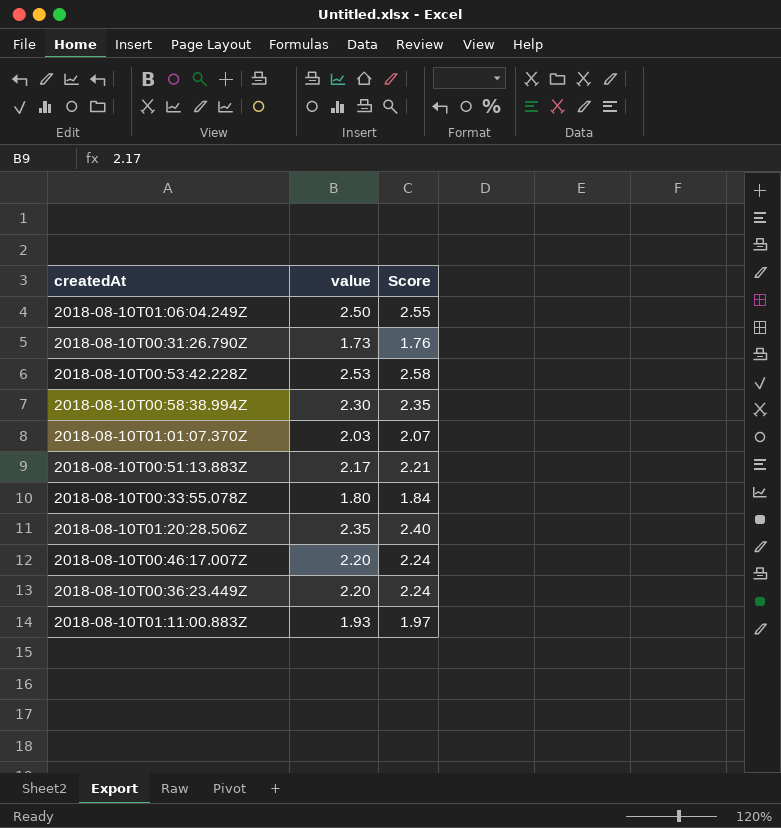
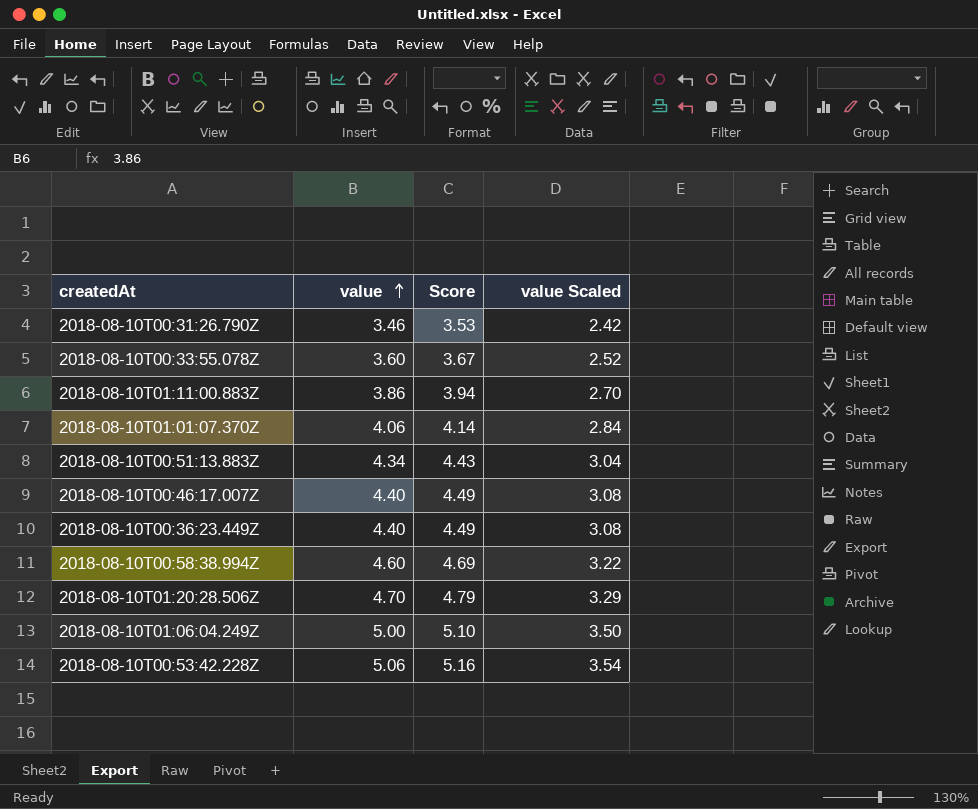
row order: none -> value ascending
column value Scaled | formula: none -> [value] * 0.7
2018-08-10T00:31:26.790Z | value: 1.73 -> 3.46
2018-08-10T00:31:26.790Z | Score: 1.76 -> 3.53
2018-08-10T00:33:55.078Z | value: 1.80 -> 3.60
2018-08-10T00:33:55.078Z | Score: 1.84 -> 3.67
2018-08-10T01:11:00.883Z | value: 1.93 -> 3.86
2018-08-10T01:11:00.883Z | Score: 1.97 -> 3.94
2018-08-10T01:01:07.370Z | value: 2.03 -> 4.06
2018-08-10T01:01:07.370Z | Score: 2.07 -> 4.14
2018-08-10T00:51:13.883Z | value: 2.17 -> 4.34
2018-08-10T00:51:13.883Z | Score: 2.21 -> 4.43
2018-08-10T00:46:17.007Z | value: 2.20 -> 4.40
2018-08-10T00:46:17.007Z | Score: 2.24 -> 4.49
2018-08-10T00:36:23.449Z | value: 2.20 -> 4.40
2018-08-10T00:36:23.449Z | Score: 2.24 -> 4.49
2018-08-10T00:58:38.994Z | value: 2.30 -> 4.60
2018-08-10T00:58:38.994Z | Score: 2.35 -> 4.69
2018-08-10T01:20:28.506Z | value: 2.35 -> 4.70
2018-08-10T01:20:28.506Z | Score: 2.40 -> 4.79
2018-08-10T01:06:04.249Z | value: 2.50 -> 5.00
2018-08-10T01:06:04.249Z | Score: 2.55 -> 5.10
2018-08-10T00:53:42.228Z | value: 2.53 -> 5.06
2018-08-10T00:53:42.228Z | Score: 2.58 -> 5.16

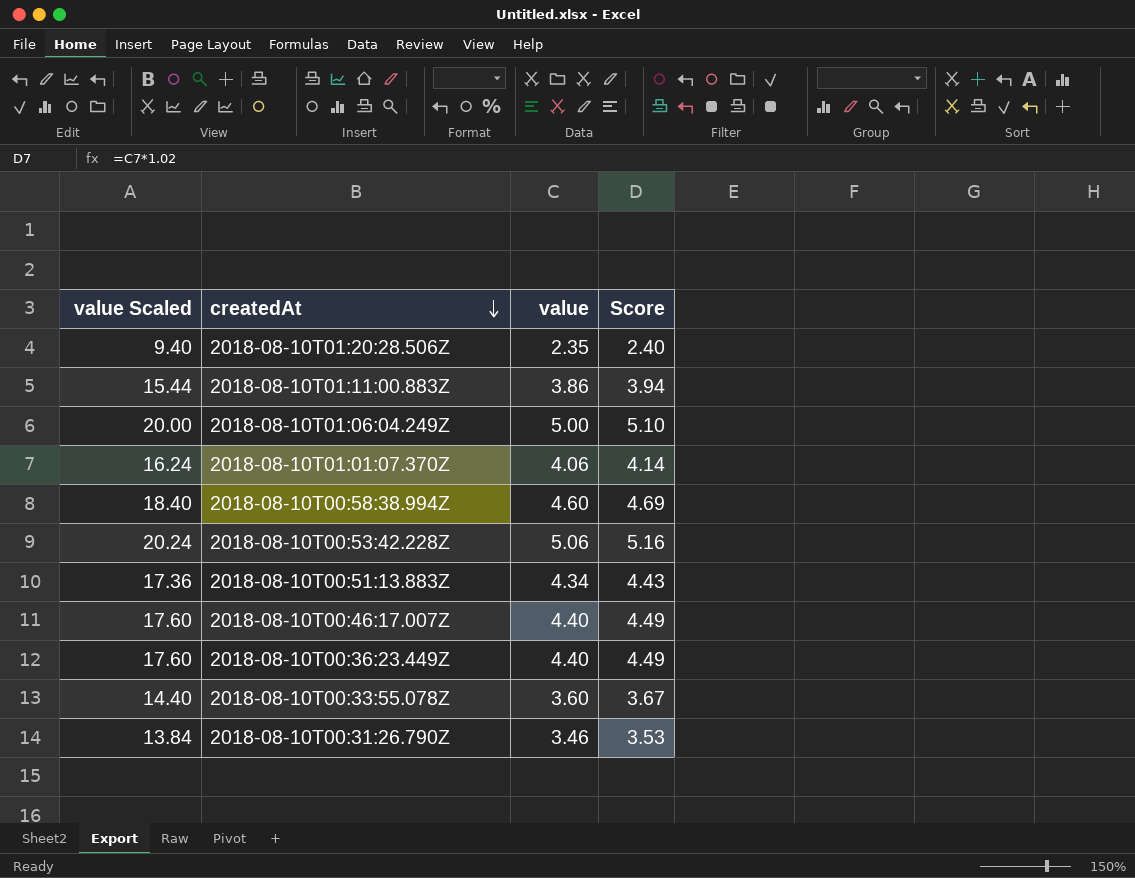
row order: value ascending -> createdAt descending
column value Scaled | formula: [value] * 0.7 -> [value] * 4
column value Scaled | position: 4 -> 1
2018-08-10T01:20:28.506Z | value: 4.70 -> 2.35
2018-08-10T01:20:28.506Z | Score: 4.79 -> 2.40

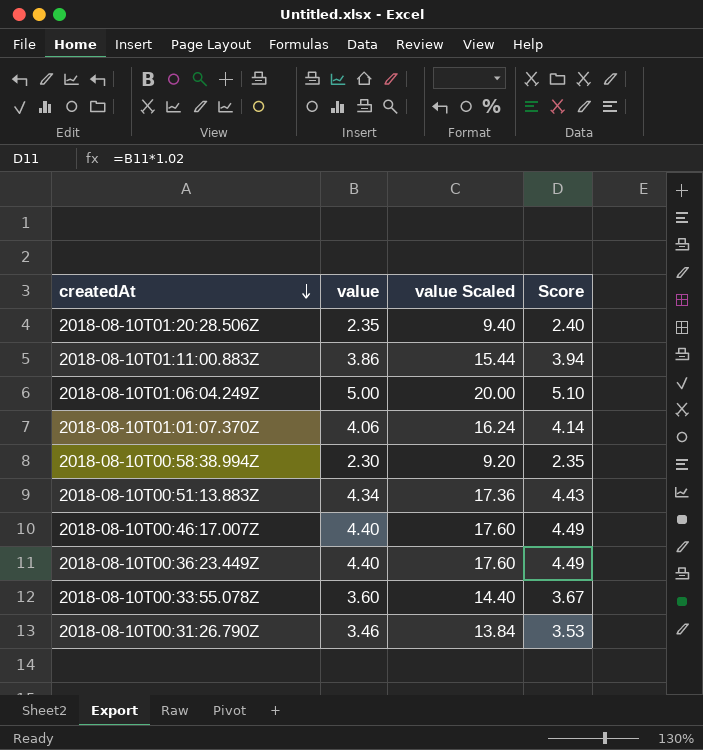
column value Scaled | position: 1 -> 3
row 2018-08-10T00:53:42.228Z: 20.24 | 5.06 | 5.16 -> none
2018-08-10T00:58:38.994Z | value: 4.60 -> 2.30
2018-08-10T00:58:38.994Z | value Scaled: 18.40 -> 9.20
2018-08-10T00:58:38.994Z | Score: 4.69 -> 2.35

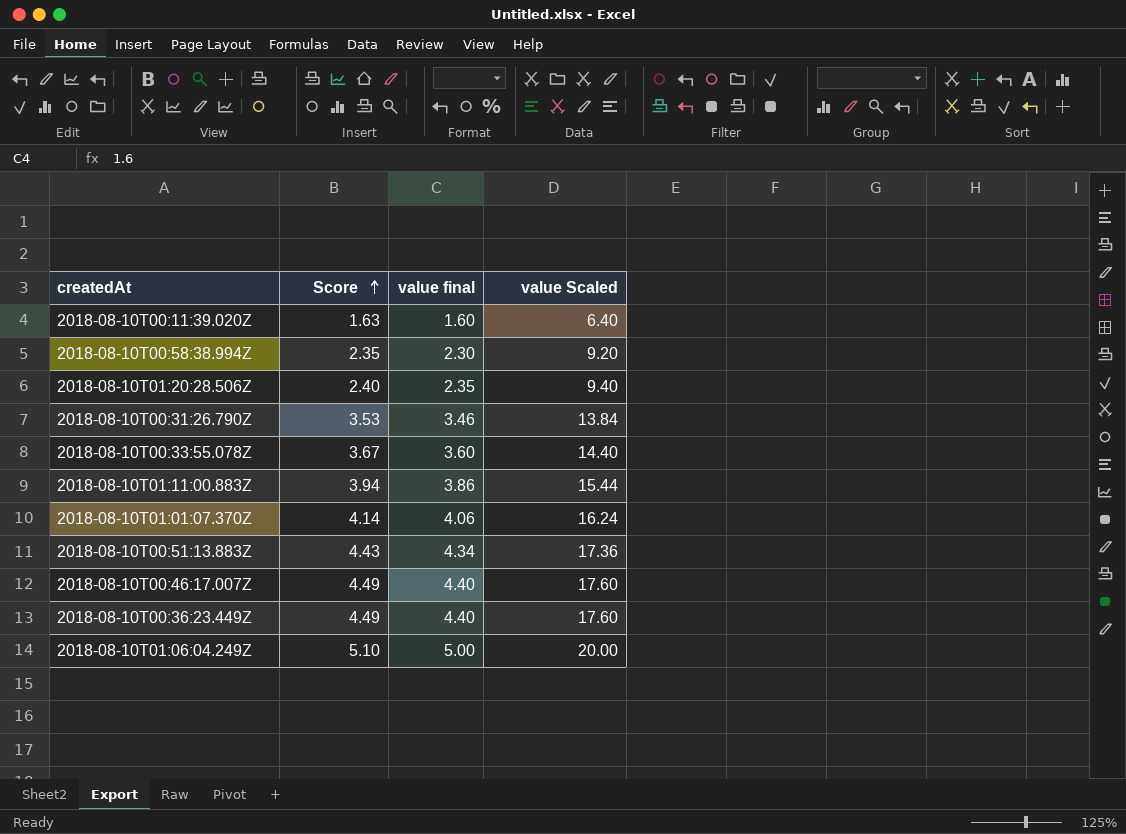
row order: createdAt descending -> Score ascending
column Score | position: 4 -> 2
column name: value -> value final
row 2018-08-10T00:11:39.020Z: none -> 1.63 | 1.60 | 6.40

